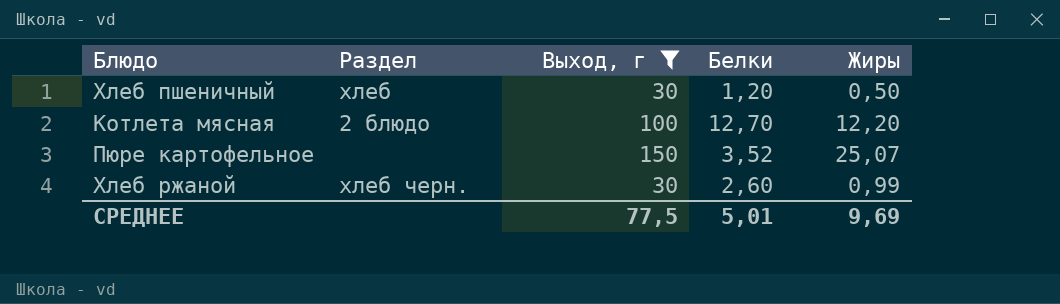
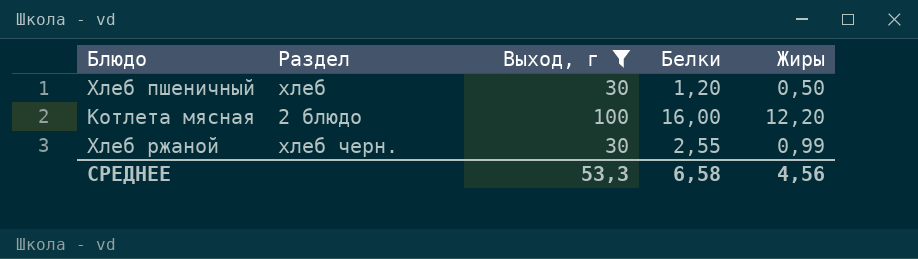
row Пюре картофельное: none | 150 | 3,52 | 25,07 -> none
Котлета мясная | Белки: 12,70 -> 16,00
Хлеб ржаной | Белки: 2,60 -> 2,55
СРЕДНЕЕ | Выход, г: 77,5 -> 53,3
СРЕДНЕЕ | Белки: 5,01 -> 6,58
СРЕДНЕЕ | Жиры: 9,69 -> 4,56

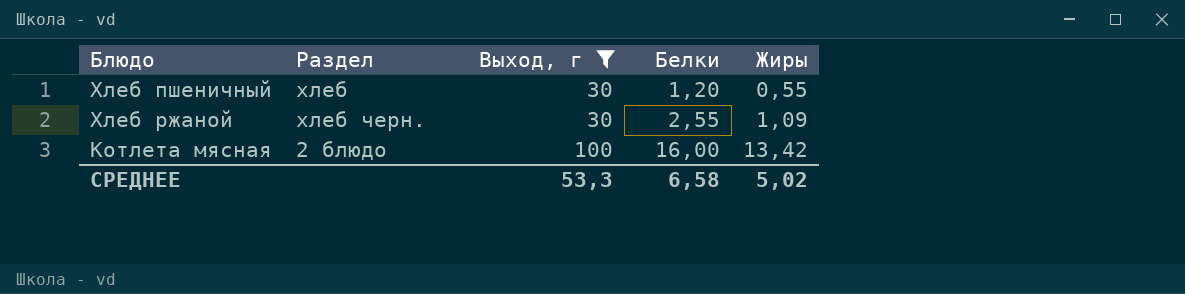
row order: none -> Выход, г ascending
Хлеб пшеничный | Жиры: 0,50 -> 0,55
Хлеб ржаной | Жиры: 0,99 -> 1,09
Котлета мясная | Жиры: 12,20 -> 13,42
СРЕДНЕЕ | Жиры: 4,56 -> 5,02

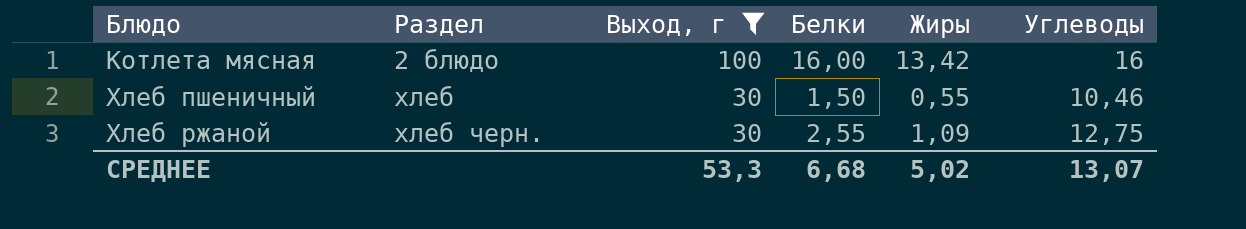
row order: Выход, г ascending -> Блюдо ascending
column Углеводы | position: none -> 6
Хлеб пшеничный | Белки: 1,20 -> 1,50
СРЕДНЕЕ | Белки: 6,58 -> 6,68

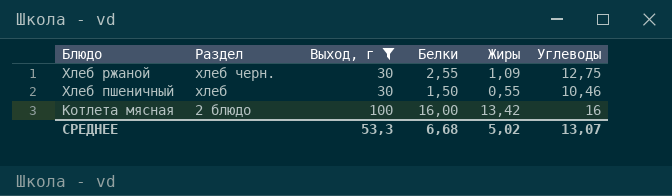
row order: Блюдо ascending -> Блюдо descending

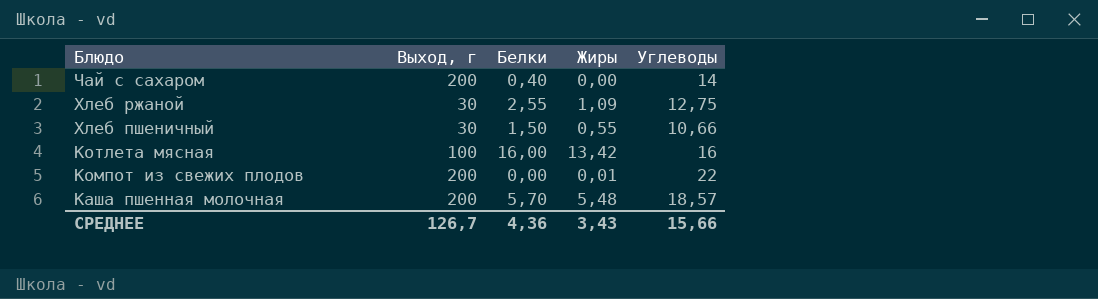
filter: Выход, г != 200 -> none
column Раздел | position: 2 -> none
Хлеб пшеничный | Углеводы: 10,46 -> 10,66
СРЕДНЕЕ | Выход, г: 53,3 -> 126,7
СРЕДНЕЕ | Белки: 6,68 -> 4,36
СРЕДНЕЕ | Жиры: 5,02 -> 3,43
СРЕДНЕЕ | Углеводы: 13,07 -> 15,66

